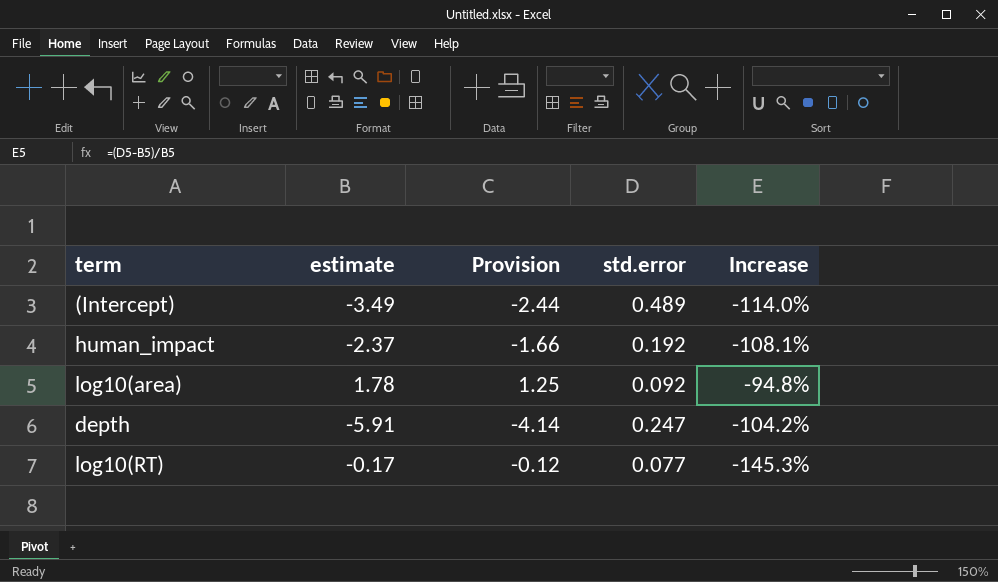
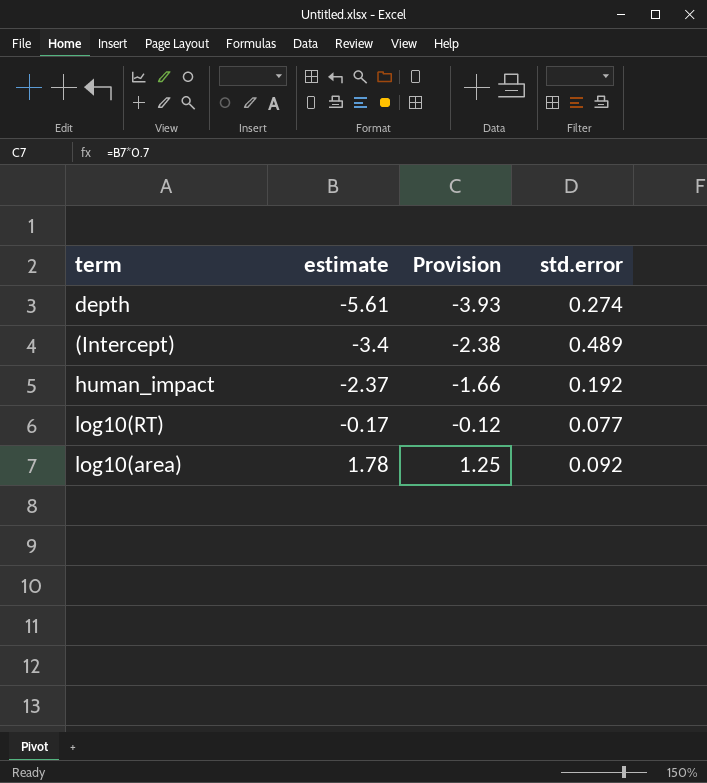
row order: none -> estimate ascending
column Increase | formula: ([std.error] - [estimate]) / [estimate] -> none
depth | estimate: -5.91 -> -5.61
depth | Provision: -4.14 -> -3.93
depth | std.error: 0.247 -> 0.274
(Intercept) | estimate: -3.49 -> -3.4
(Intercept) | Provision: -2.44 -> -2.38

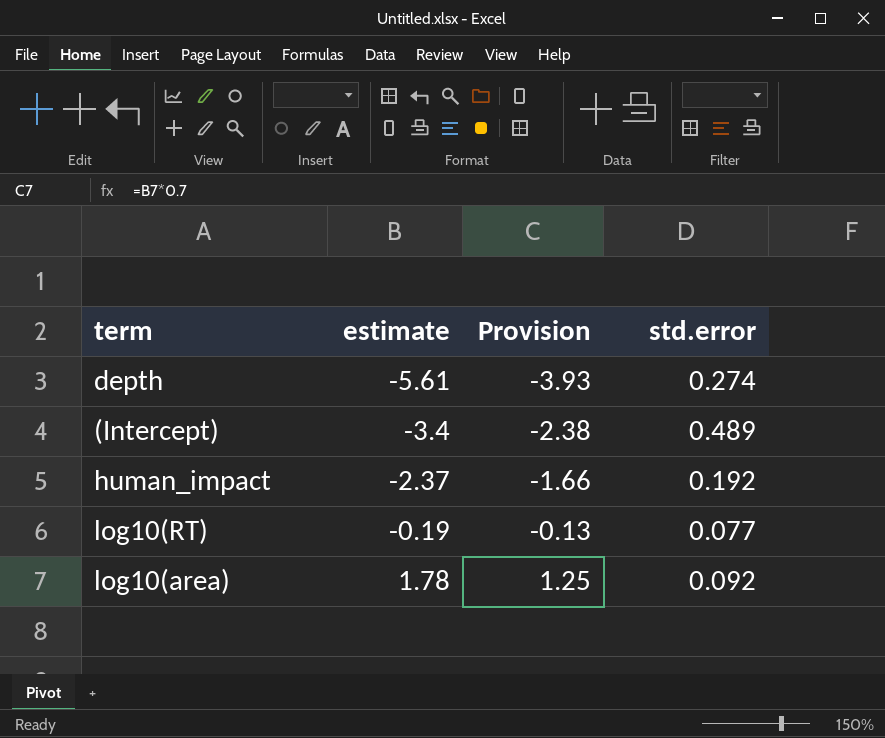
log10(RT) | estimate: -0.17 -> -0.19
log10(RT) | Provision: -0.12 -> -0.13

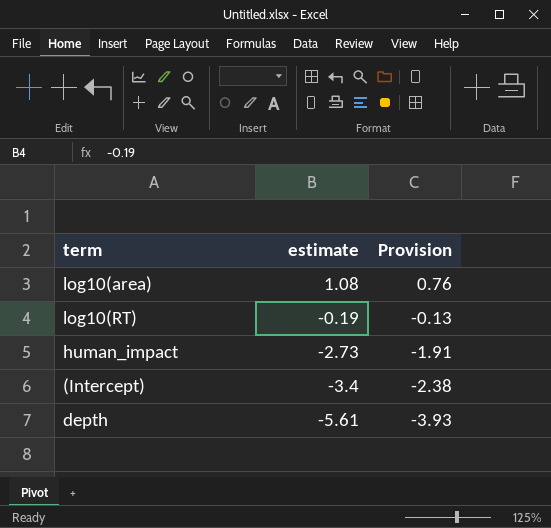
row order: estimate ascending -> estimate descending
column std.error | position: 4 -> none
log10(area) | estimate: 1.78 -> 1.08
log10(area) | Provision: 1.25 -> 0.76
human_impact | estimate: -2.37 -> -2.73
human_impact | Provision: -1.66 -> -1.91

